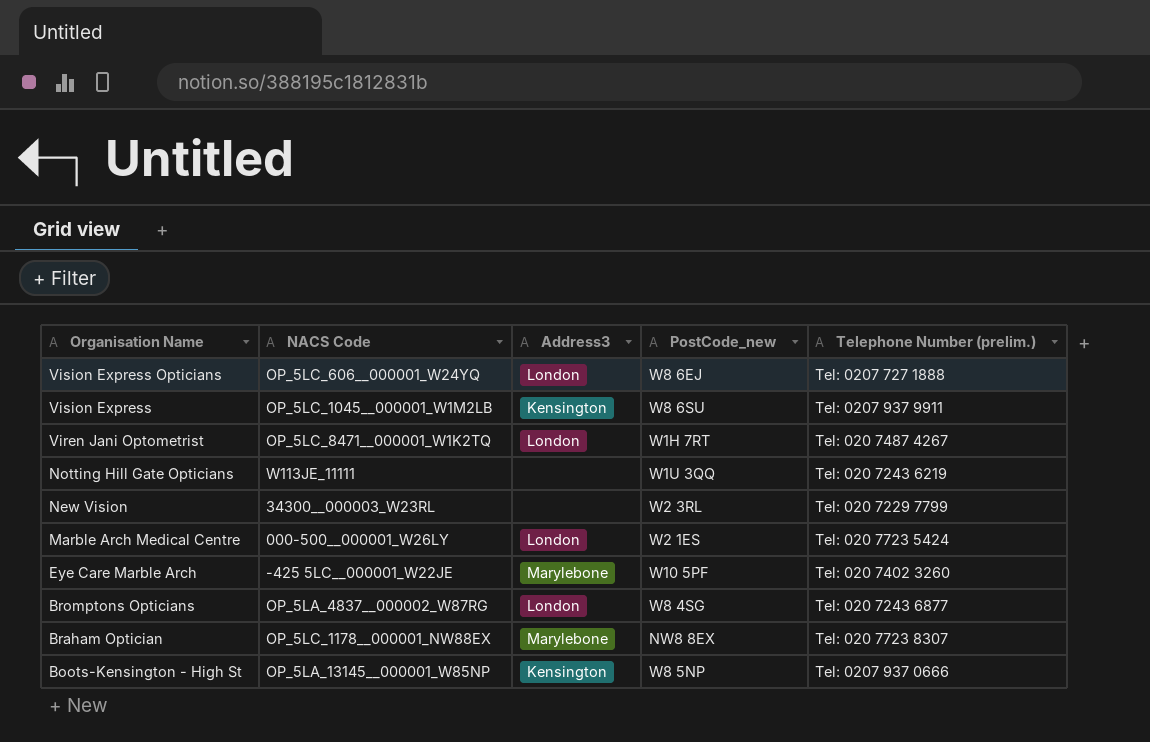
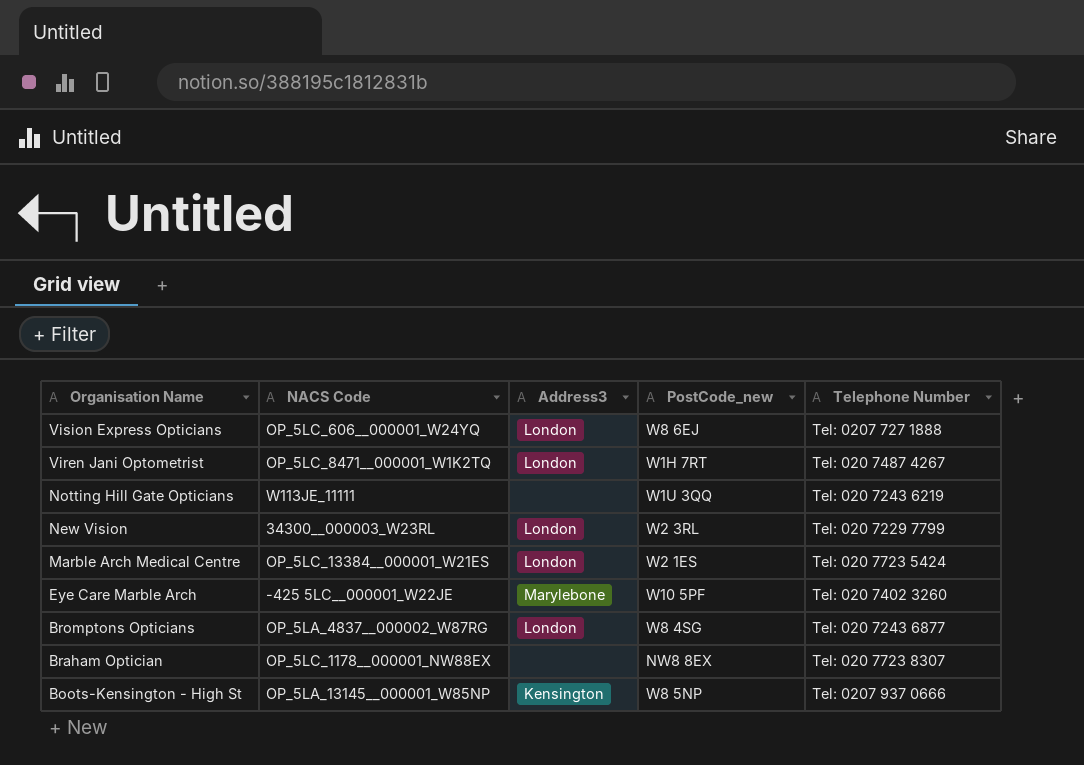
column name: Telephone Number (prelim.) -> Telephone Number
row Vision Express: OP_5LC_1045__000001_W1M2LB | Kensington | W8 6SU | Tel: 0207 937 9911 -> none
New Vision | Address3: none -> London
Marble Arch Medical Centre | NACS Code: 000-500__000001_W26LY -> OP_5LC_13384__000001_W21ES
Braham Optician | Address3: Marylebone -> none

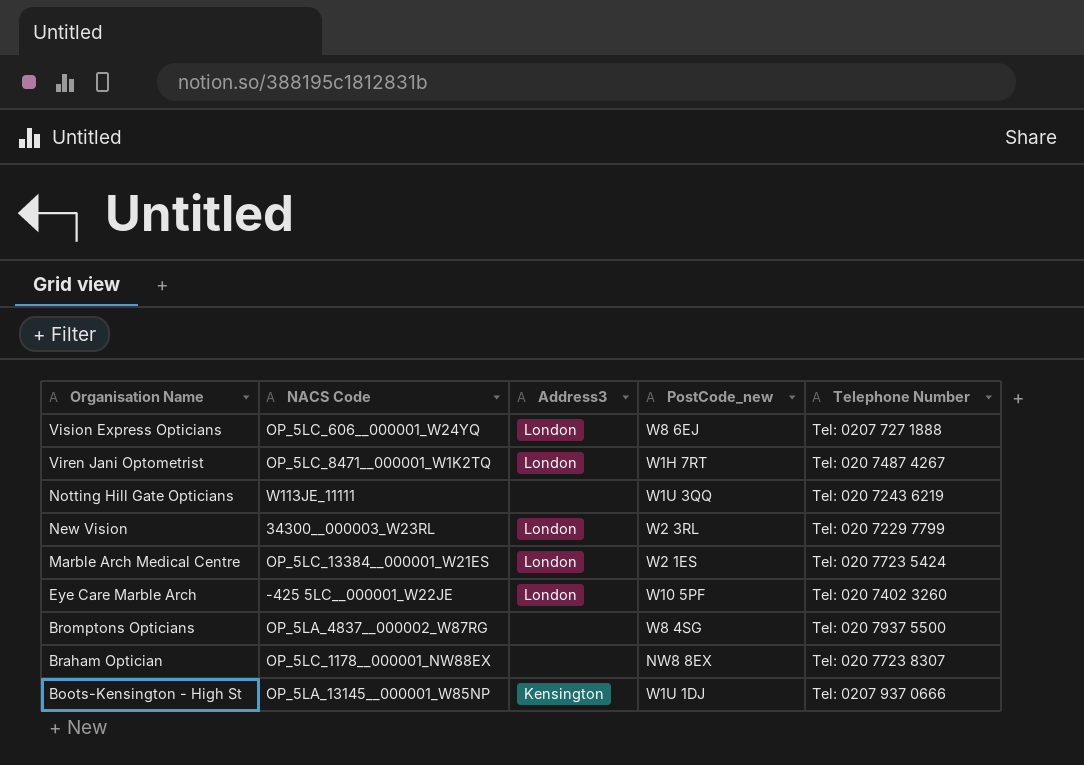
Eye Care Marble Arch | Address3: Marylebone -> London
Bromptons Opticians | Address3: London -> none
Bromptons Opticians | Telephone Number: Tel: 020 7243 6877 -> Tel: 020 7937 5500
Boots-Kensington - High St | PostCode_new: W8 5NP -> W1U 1DJ

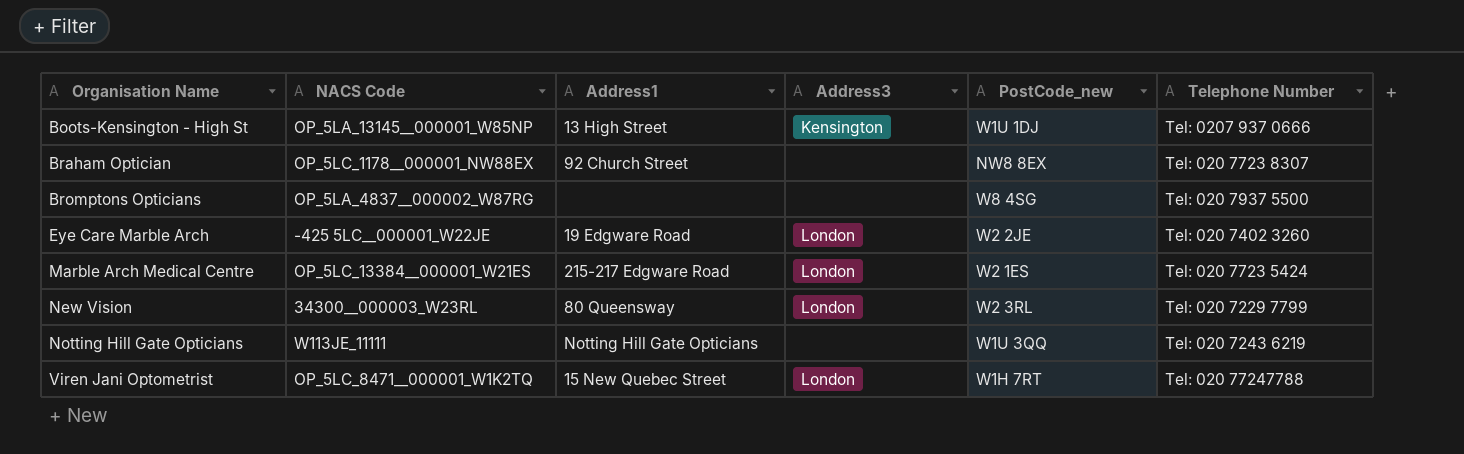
row order: Organisation Name descending -> Organisation Name ascending
column Address1 | position: none -> 3
row Vision Express Opticians: OP_5LC_606__000001_W24YQ | London | W8 6EJ | Tel: 0207 727 1888 -> none
Eye Care Marble Arch | PostCode_new: W10 5PF -> W2 2JE
Viren Jani Optometrist | Telephone Number: Tel: 020 7487 4267 -> Tel: 020 77247788

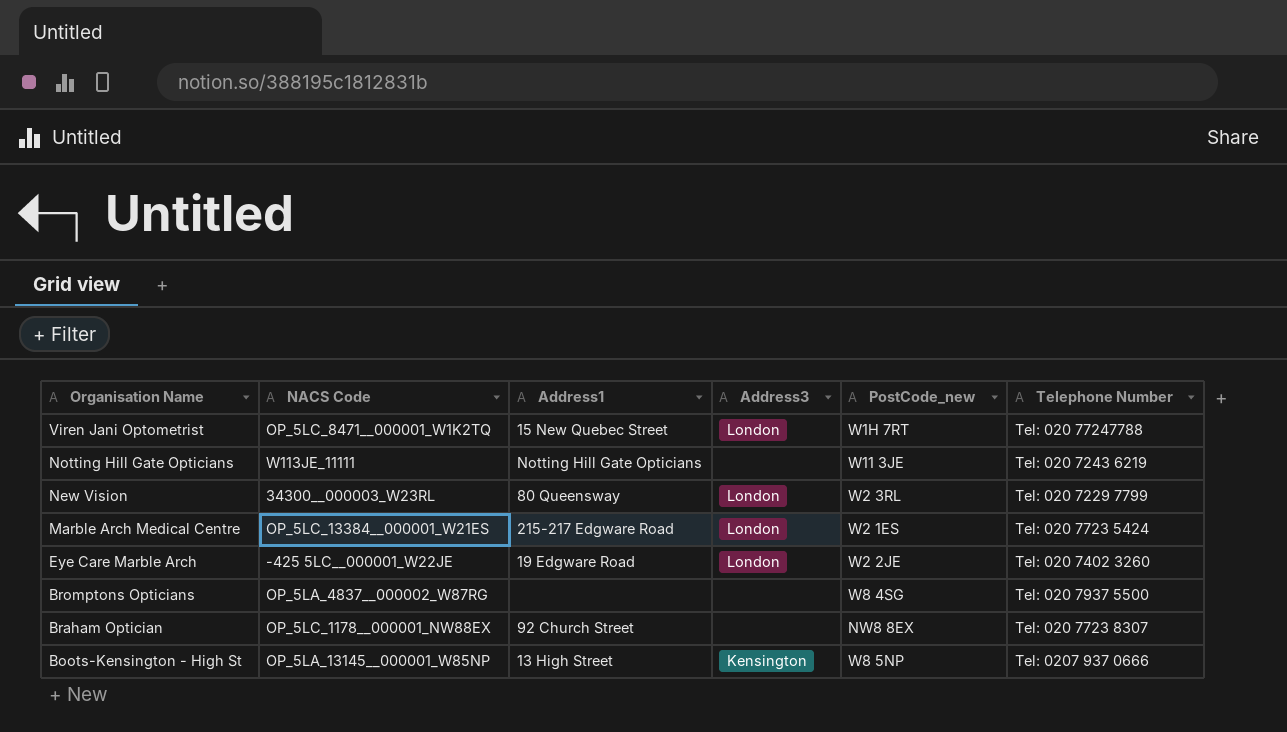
row order: Organisation Name ascending -> Organisation Name descending
Notting Hill Gate Opticians | PostCode_new: W1U 3QQ -> W11 3JE
Boots-Kensington - High St | PostCode_new: W1U 1DJ -> W8 5NP

